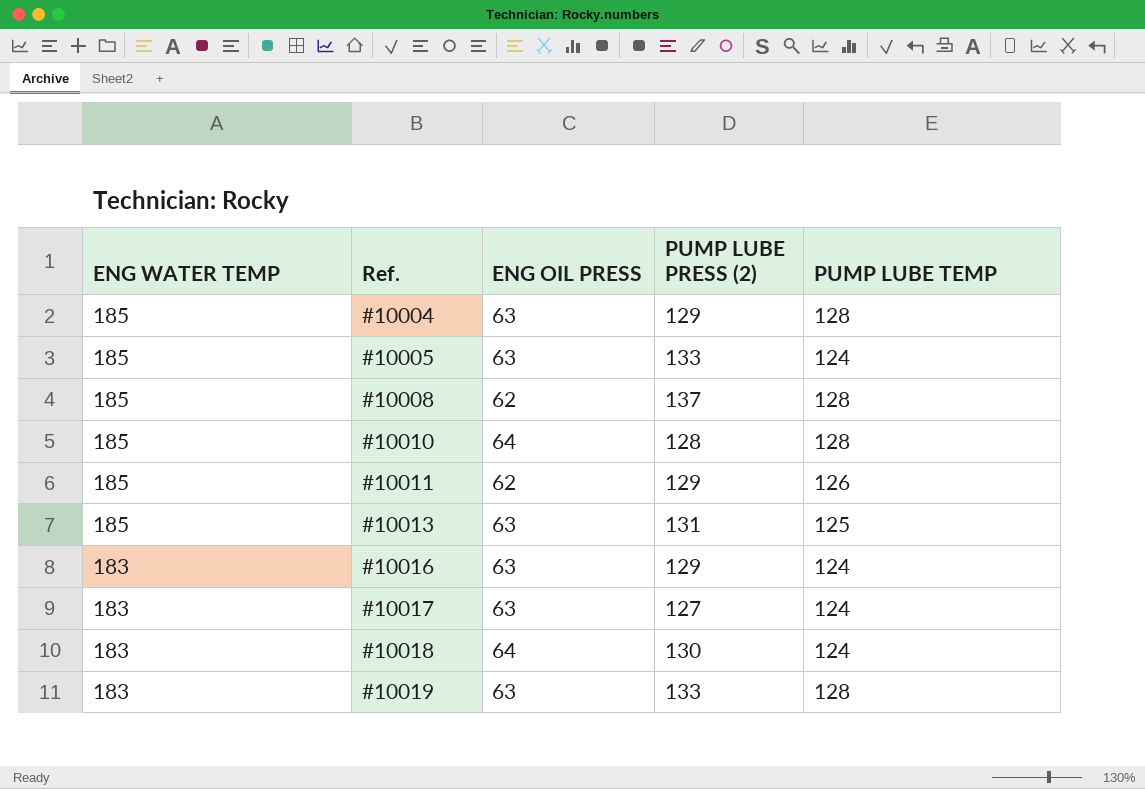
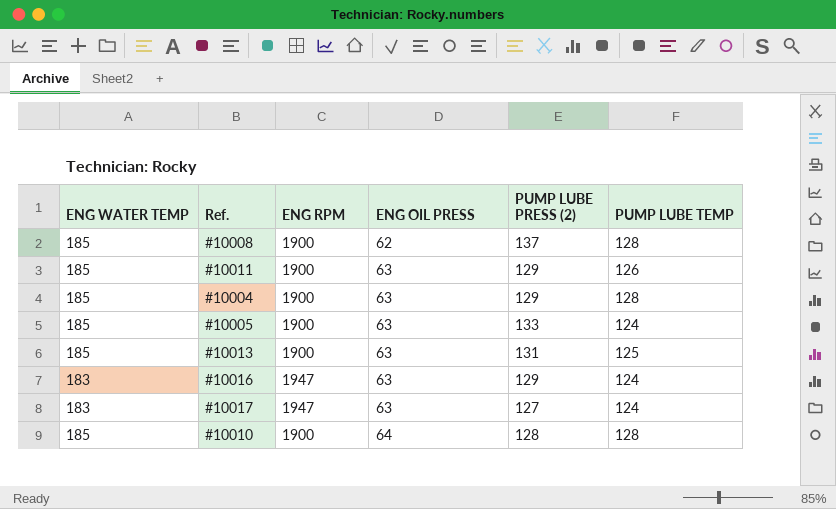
row order: ENG WATER TEMP descending -> ENG OIL PRESS ascending
column ENG RPM | position: none -> 3
row #10018: 183 | 64 | 130 | 124 -> none
row #10019: 183 | 63 | 133 | 128 -> none
#10011 | ENG OIL PRESS: 62 -> 63

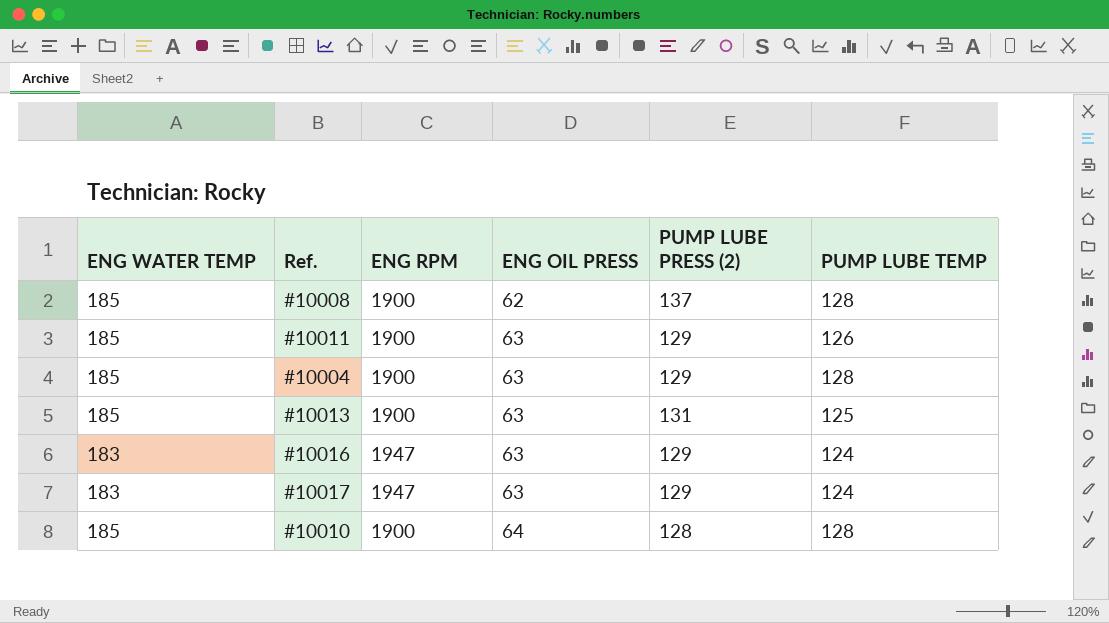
row #10005: 185 | 1900 | 63 | 133 | 124 -> none
#10017 | PUMP LUBE PRESS (2): 127 -> 129

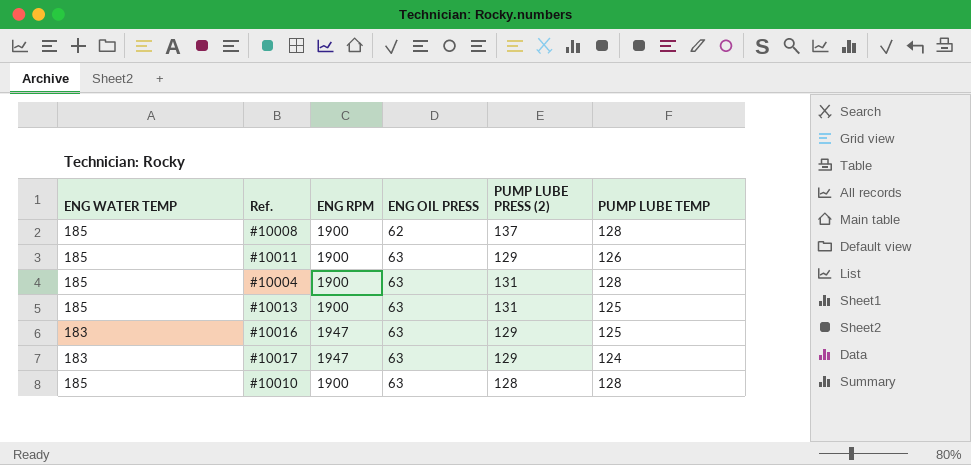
#10004 | PUMP LUBE PRESS (2): 129 -> 131
#10016 | PUMP LUBE TEMP: 124 -> 125
#10010 | ENG OIL PRESS: 64 -> 63

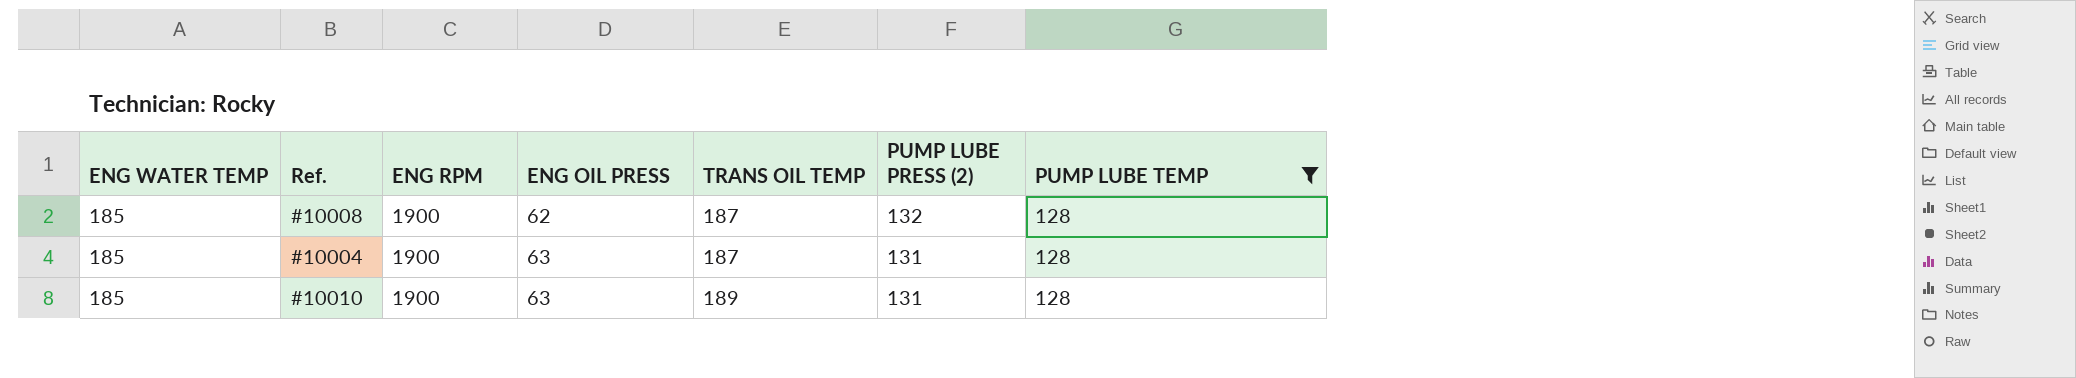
filter: none -> PUMP LUBE TEMP = 128
column TRANS OIL TEMP | position: none -> 5
#10008 | PUMP LUBE PRESS (2): 137 -> 132
#10010 | PUMP LUBE PRESS (2): 128 -> 131

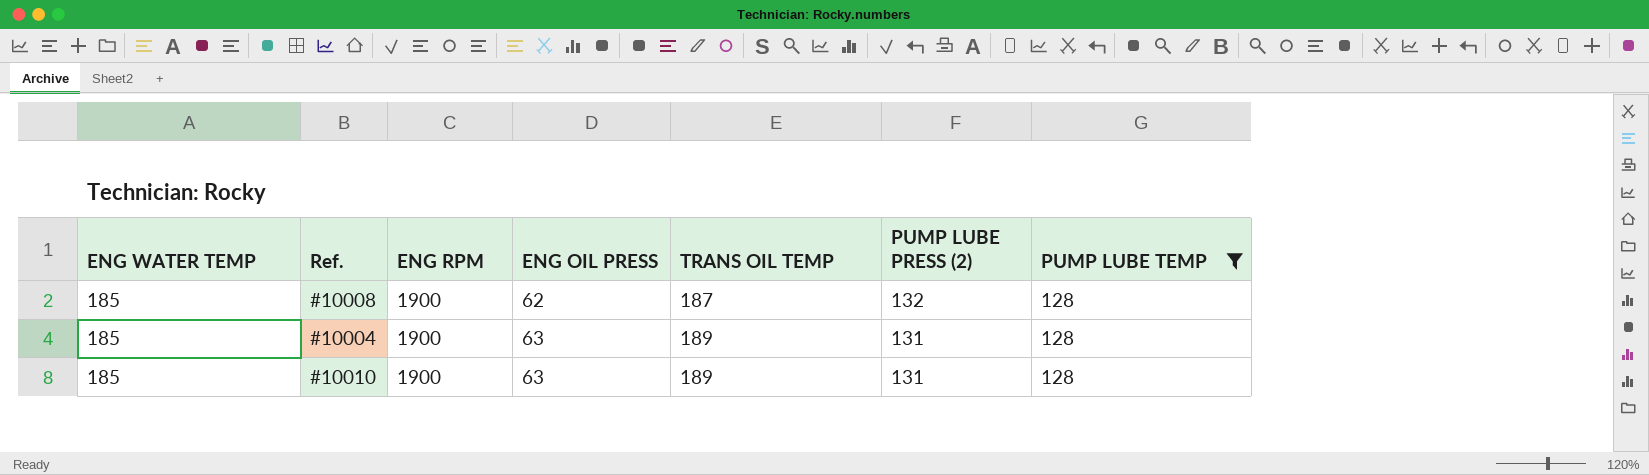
#10004 | TRANS OIL TEMP: 187 -> 189

